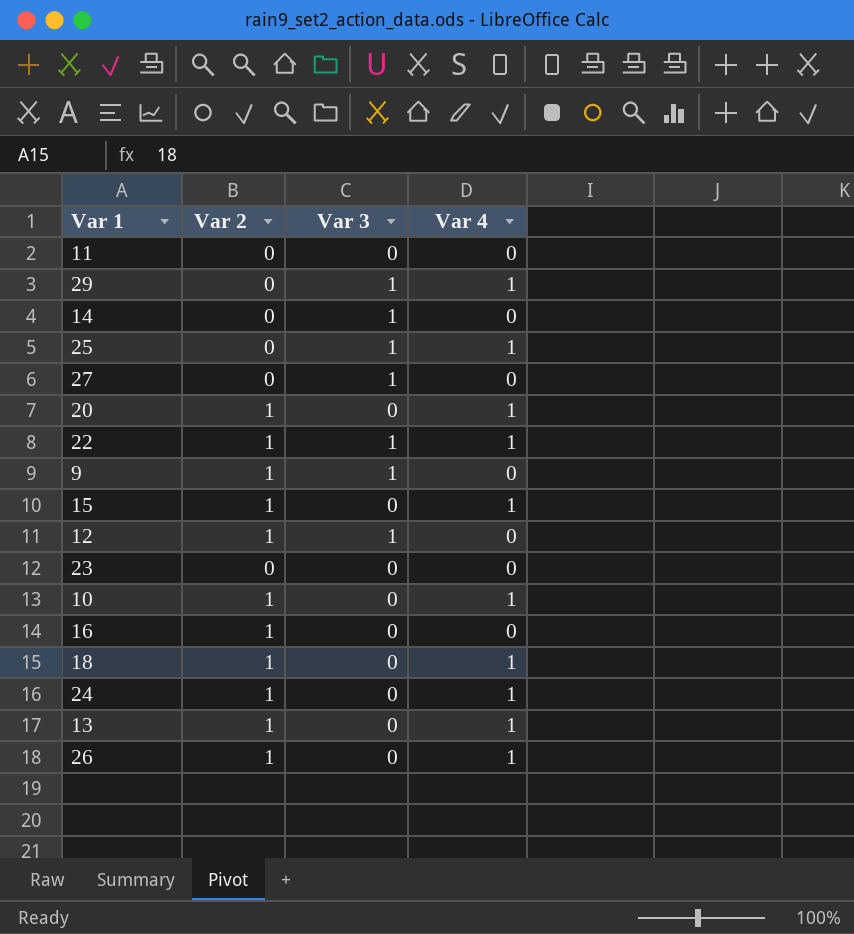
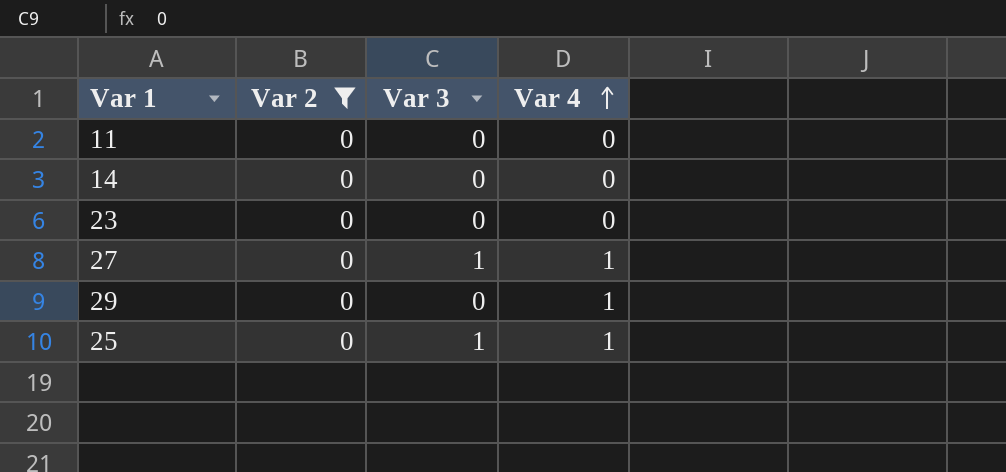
filter: none -> Var 2 = 0
row order: none -> Var 4 ascending
14 | Var 3: 1 -> 0
27 | Var 4: 0 -> 1
29 | Var 3: 1 -> 0

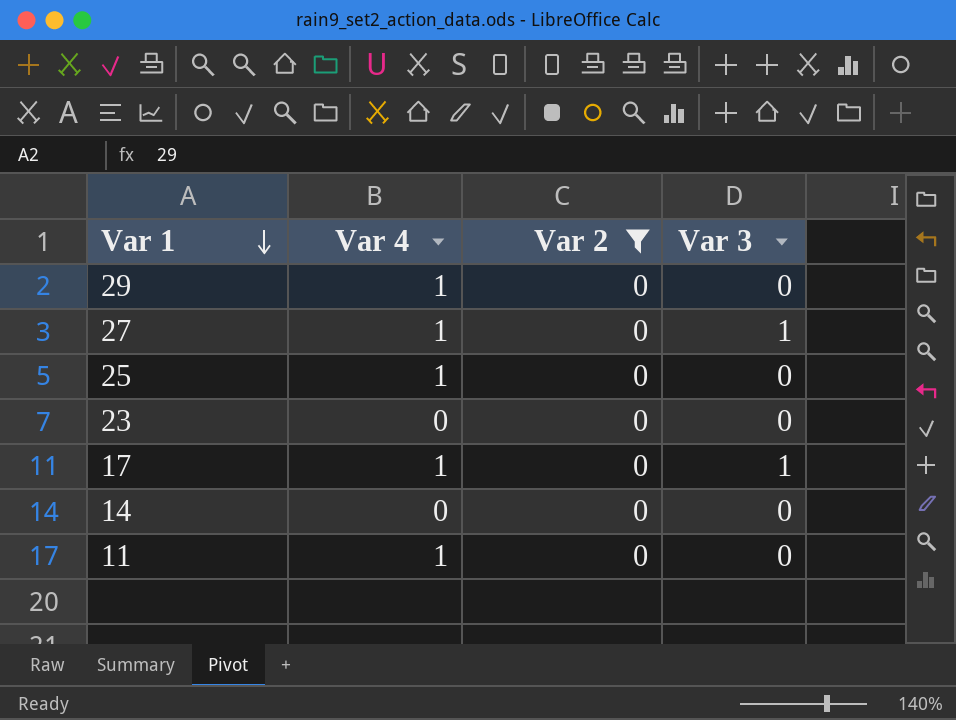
row order: Var 4 ascending -> Var 1 descending
column Var 4 | position: 4 -> 2
25 | Var 3: 1 -> 0
row 17: none -> 1 | 0 | 1
11 | Var 4: 0 -> 1

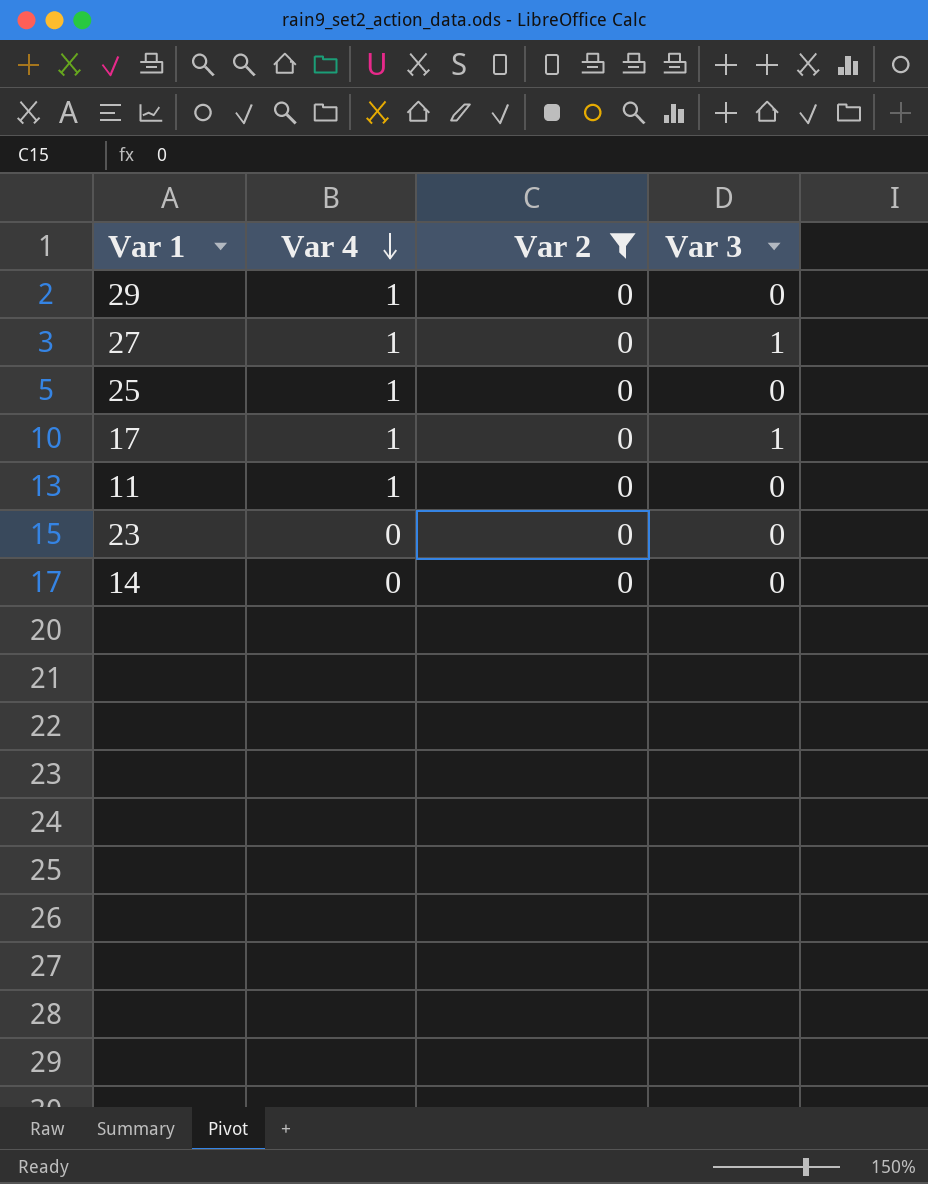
row order: Var 1 descending -> Var 4 descending

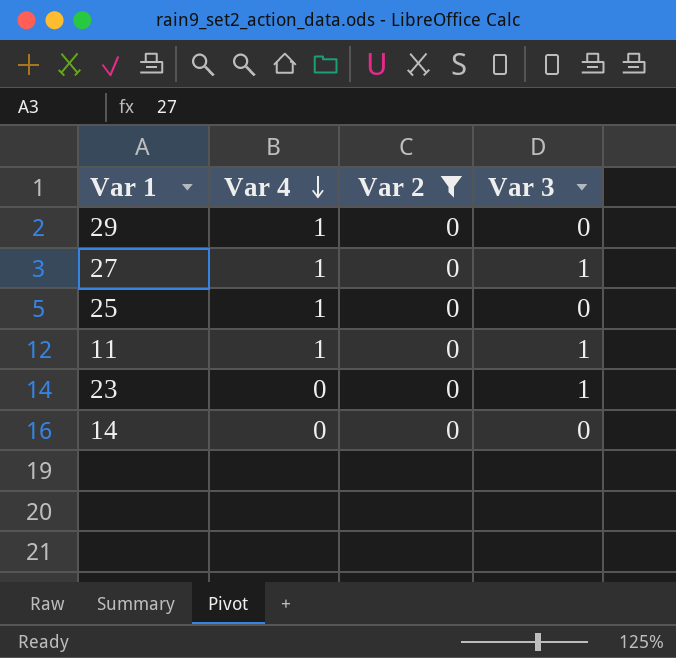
row 17: 1 | 0 | 1 -> none
11 | Var 3: 0 -> 1
23 | Var 3: 0 -> 1

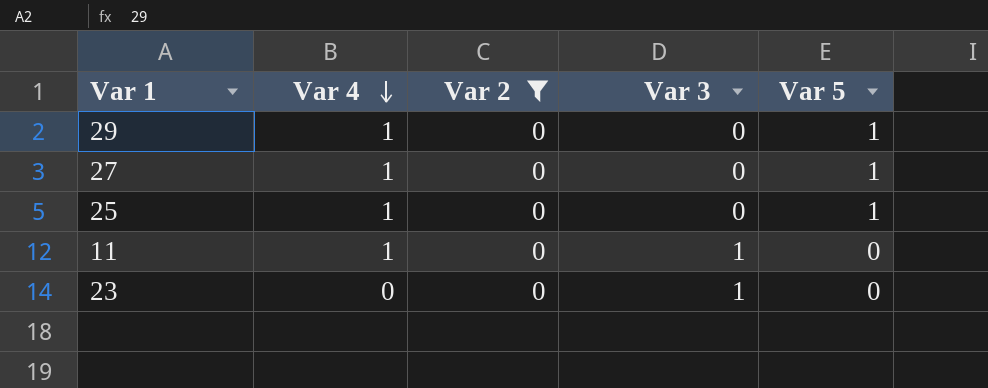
column Var 5 | position: none -> 5
row 14: 0 | 0 | 0 -> none
27 | Var 3: 1 -> 0

